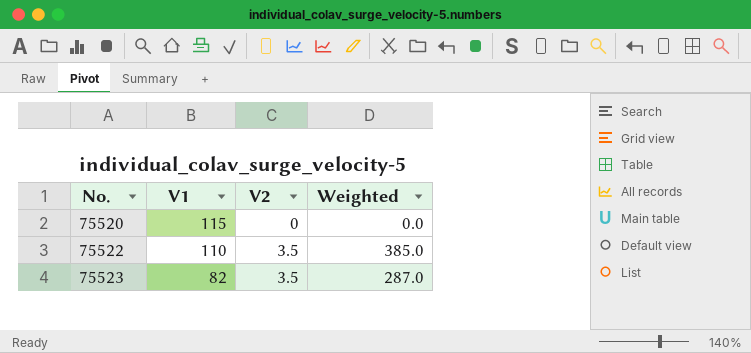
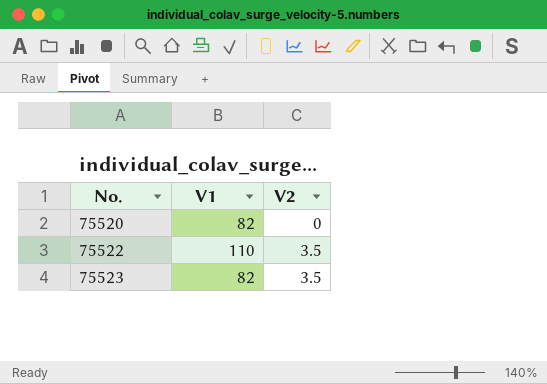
column Weighted | formula: [V1] * [V2] -> none
75520 | V1: 115 -> 82

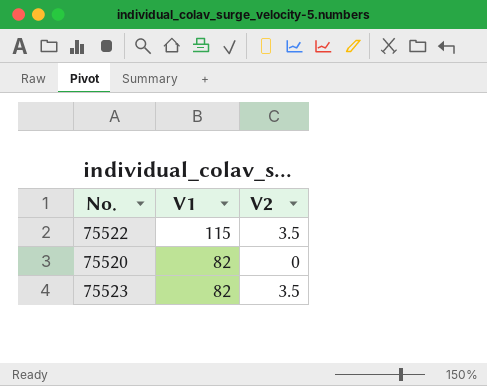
row order: No. ascending -> V1 descending
75522 | V1: 110 -> 115

